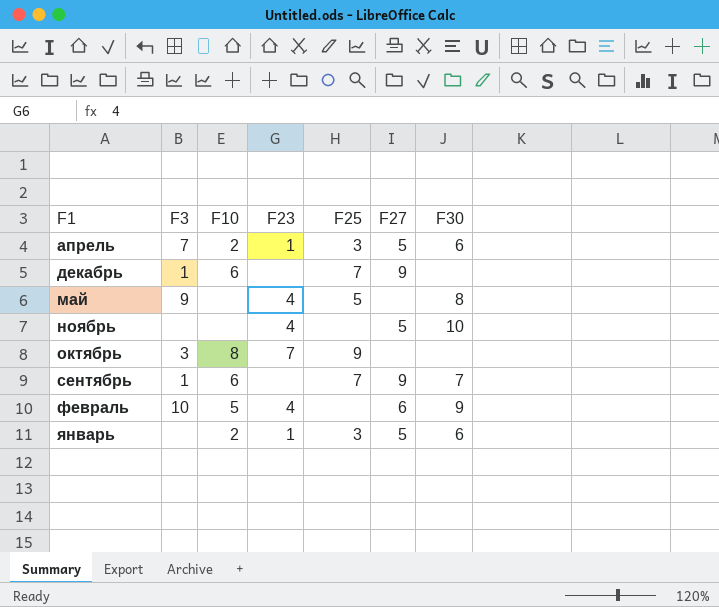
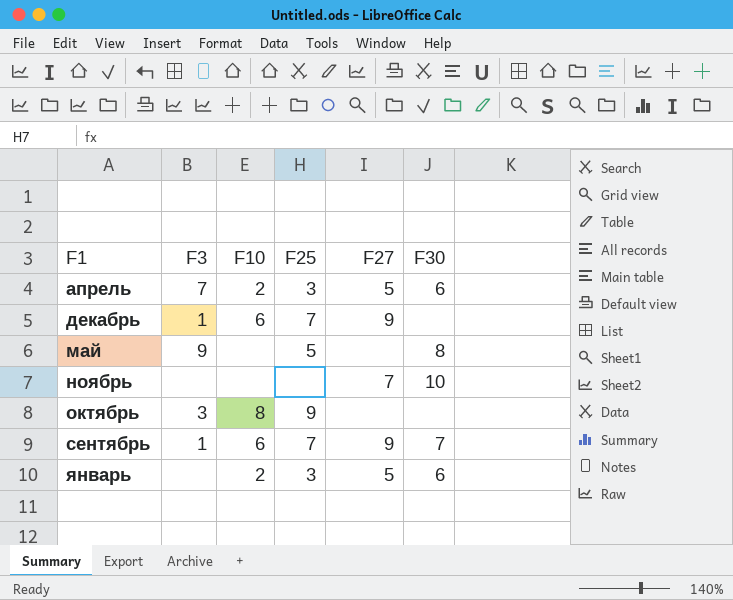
column F23 | position: 4 -> none
row февраль: 10 | 5 | 4 | none | 6 | 9 -> none
ноябрь | F27: 5 -> 7

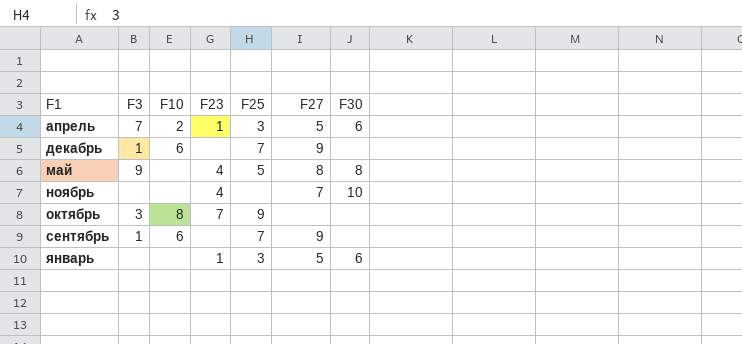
column F23 | position: none -> 4
май | F27: none -> 8
сентябрь | F30: 7 -> none
январь | F10: 2 -> none

